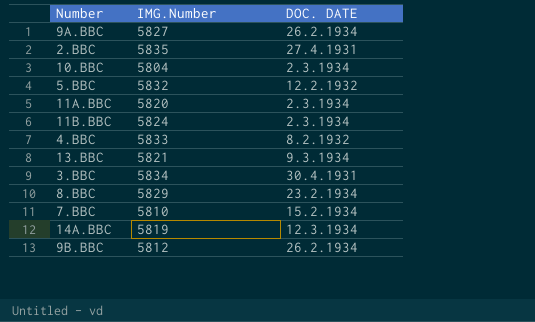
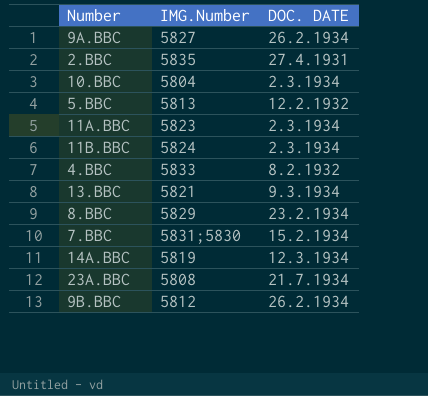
row 3.BBC: 5834 | 30.4.1931 -> none
5.BBC | IMG.Number: 5832 -> 5813
11A.BBC | IMG.Number: 5820 -> 5823
7.BBC | IMG.Number: 5810 -> 5831;5830
row 23A.BBC: none -> 5808 | 21.7.1934

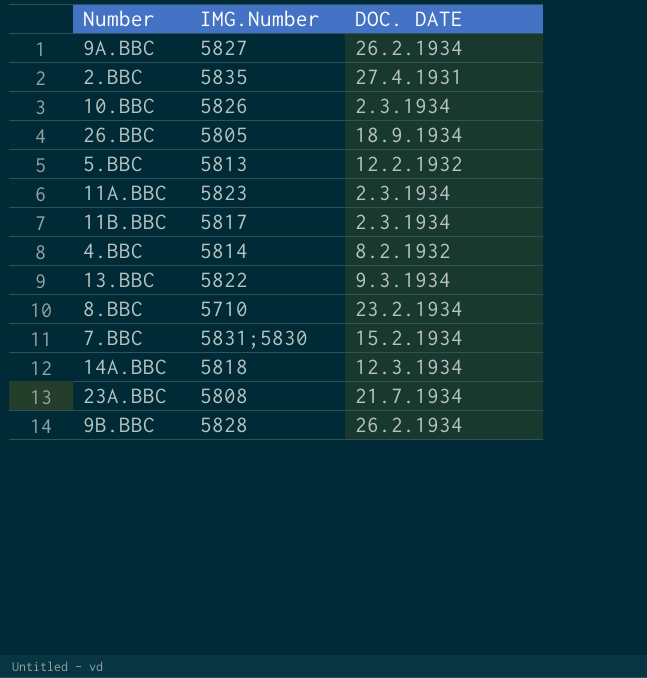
10.BBC | IMG.Number: 5804 -> 5826
row 26.BBC: none -> 5805 | 18.9.1934
11B.BBC | IMG.Number: 5824 -> 5817
4.BBC | IMG.Number: 5833 -> 5814
13.BBC | IMG.Number: 5821 -> 5822
8.BBC | IMG.Number: 5829 -> 5710
14A.BBC | IMG.Number: 5819 -> 5818
9B.BBC | IMG.Number: 5812 -> 5828

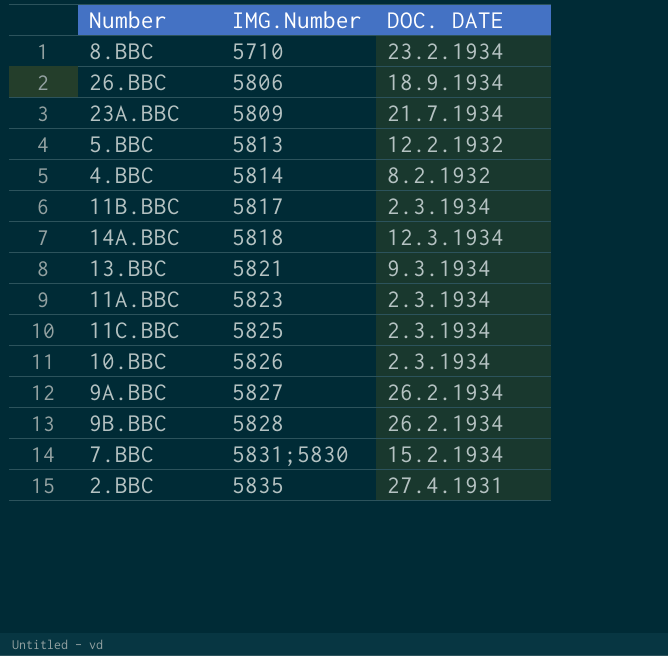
row order: none -> IMG.Number ascending
26.BBC | IMG.Number: 5805 -> 5806
23A.BBC | IMG.Number: 5808 -> 5809
13.BBC | IMG.Number: 5822 -> 5821
row 11C.BBC: none -> 5825 | 2.3.1934

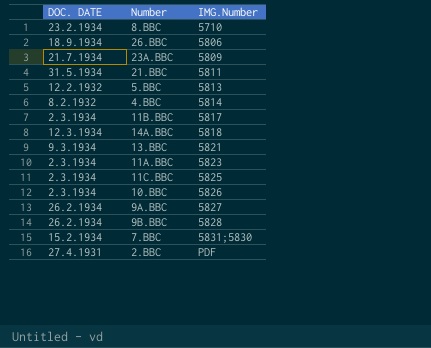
column DOC. DATE | position: 3 -> 1
row 21.BBC: none -> 31.5.1934 | 5811
2.BBC | IMG.Number: 5835 -> PDF

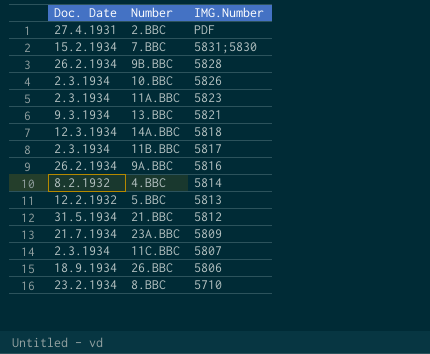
row order: IMG.Number ascending -> IMG.Number descending
column name: DOC. DATE -> Doc. Date
9A.BBC | IMG.Number: 5827 -> 5816
21.BBC | IMG.Number: 5811 -> 5812
11C.BBC | IMG.Number: 5825 -> 5807

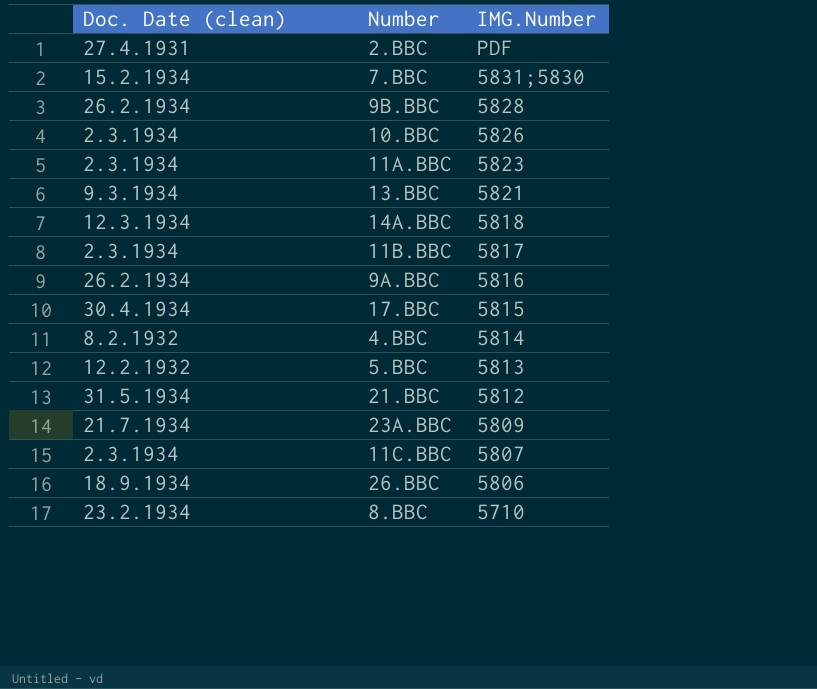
column name: Doc. Date -> Doc. Date (clean)
row 17.BBC: none -> 30.4.1934 | 5815

